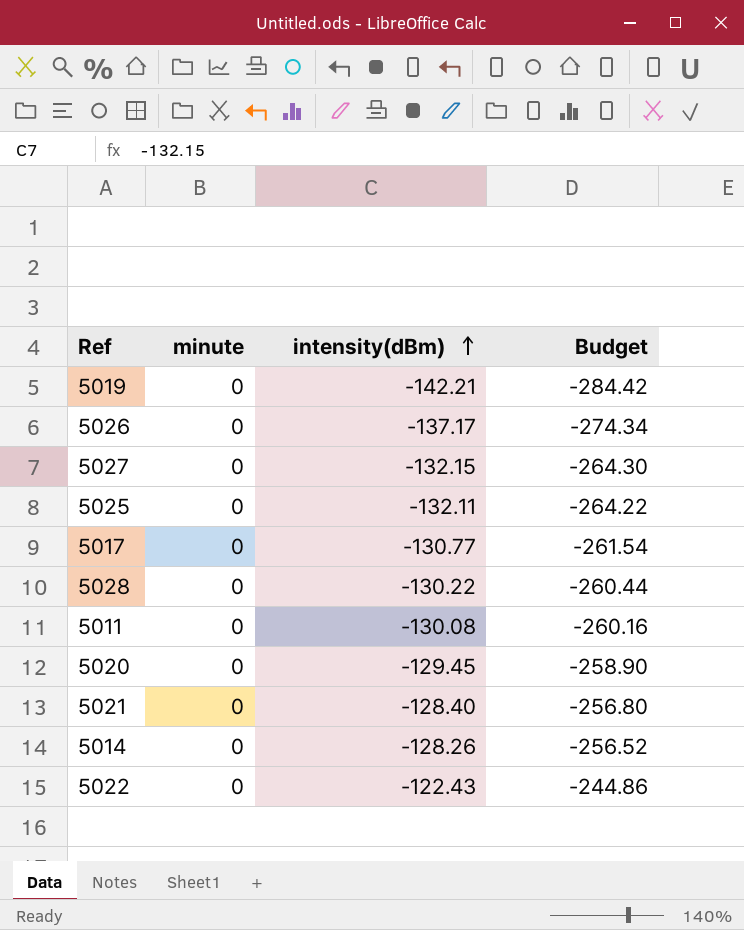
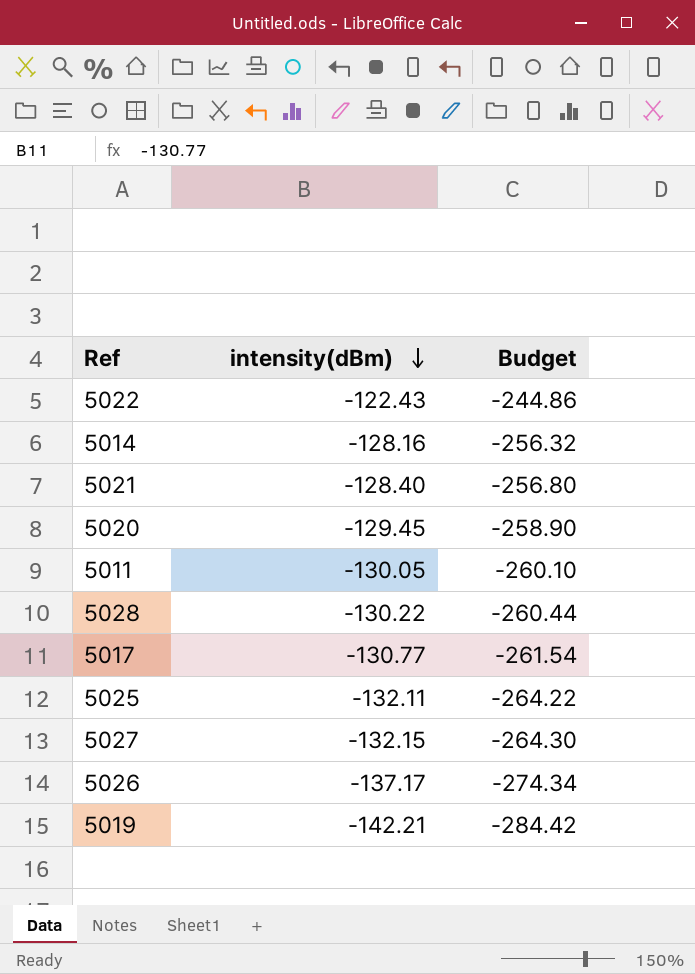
row order: intensity(dBm) ascending -> intensity(dBm) descending
column minute | position: 2 -> none
5014 | intensity(dBm): -128.26 -> -128.16
5014 | Budget: -256.52 -> -256.32
5011 | intensity(dBm): -130.08 -> -130.05
5011 | Budget: -260.16 -> -260.10

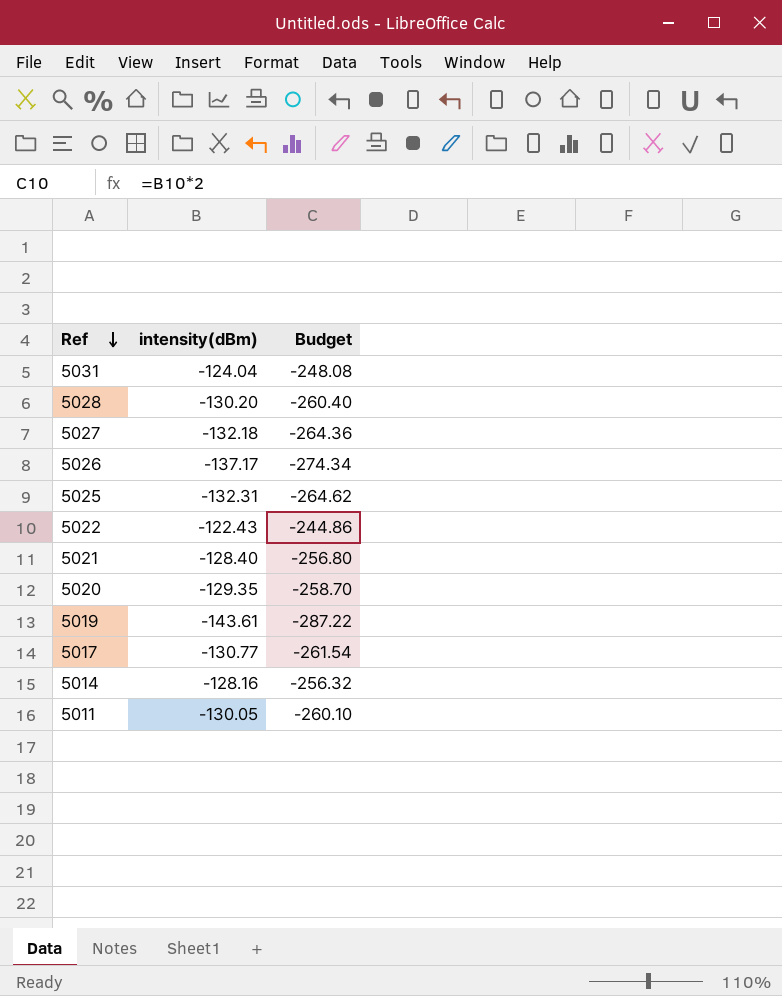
row order: intensity(dBm) descending -> Ref descending
row 5031: none -> -124.04 | -248.08
5028 | intensity(dBm): -130.22 -> -130.20
5028 | Budget: -260.44 -> -260.40
5027 | intensity(dBm): -132.15 -> -132.18
5027 | Budget: -264.30 -> -264.36
5025 | intensity(dBm): -132.11 -> -132.31
5025 | Budget: -264.22 -> -264.62
5020 | intensity(dBm): -129.45 -> -129.35
5020 | Budget: -258.90 -> -258.70
5019 | intensity(dBm): -142.21 -> -143.61
5019 | Budget: -284.42 -> -287.22

